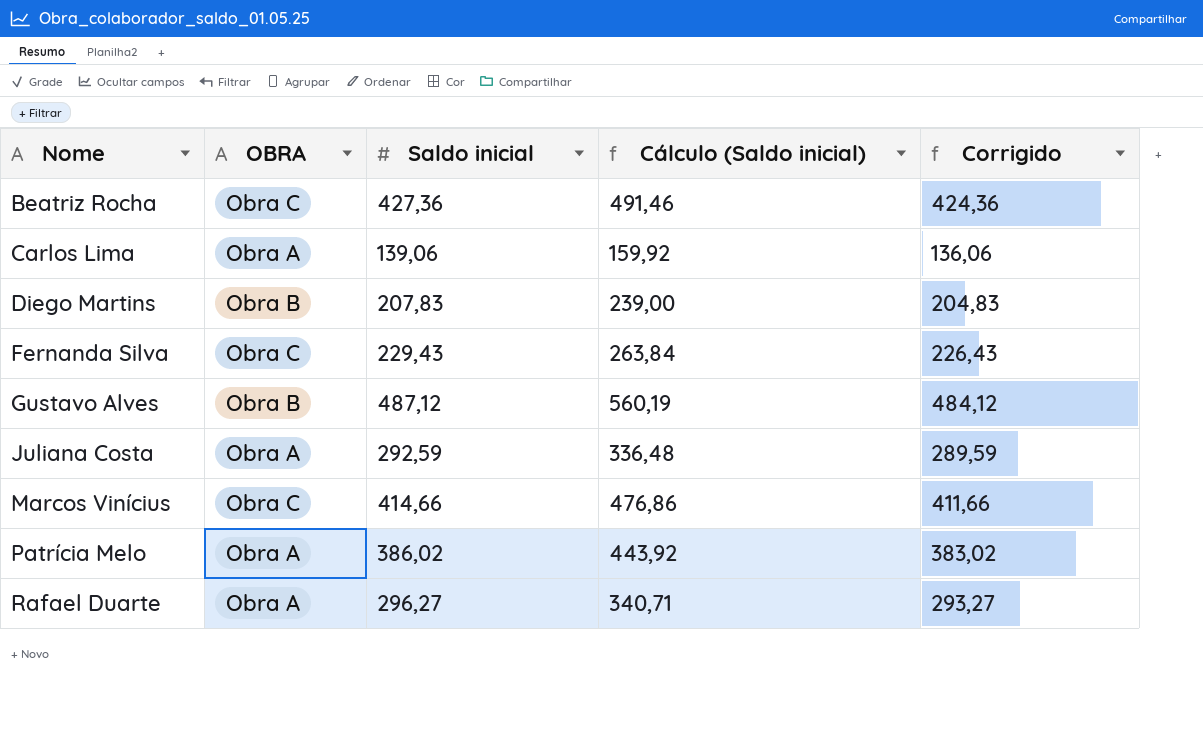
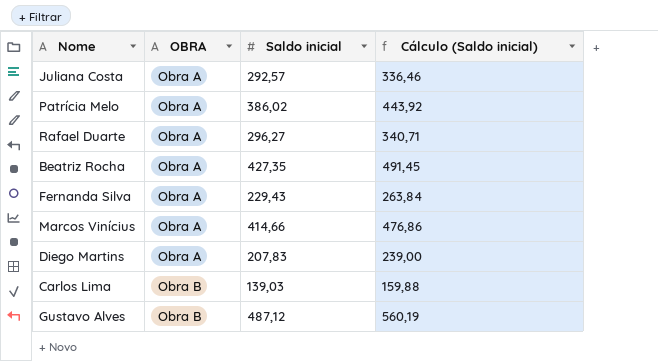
row order: Nome ascending -> OBRA ascending
column Corrigido | formula: [Saldo inicial] - 3 -> none
Juliana Costa | Saldo inicial: 292,59 -> 292,57
Juliana Costa | Cálculo (Saldo inicial): 336,48 -> 336,46
Beatriz Rocha | OBRA: Obra C -> Obra A
Beatriz Rocha | Saldo inicial: 427,36 -> 427,35
Beatriz Rocha | Cálculo (Saldo inicial): 491,46 -> 491,45
Fernanda Silva | OBRA: Obra C -> Obra A
Marcos Vinícius | OBRA: Obra C -> Obra A
Diego Martins | OBRA: Obra B -> Obra A
Carlos Lima | OBRA: Obra A -> Obra B
Carlos Lima | Saldo inicial: 139,06 -> 139,03
Carlos Lima | Cálculo (Saldo inicial): 159,92 -> 159,88

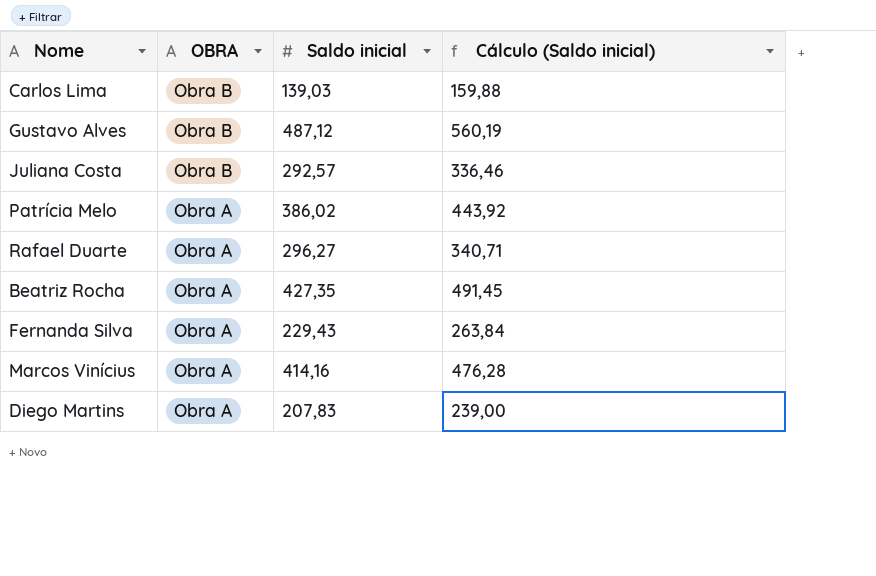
row order: OBRA ascending -> OBRA descending
Juliana Costa | OBRA: Obra A -> Obra B
Marcos Vinícius | Saldo inicial: 414,66 -> 414,16
Marcos Vinícius | Cálculo (Saldo inicial): 476,86 -> 476,28

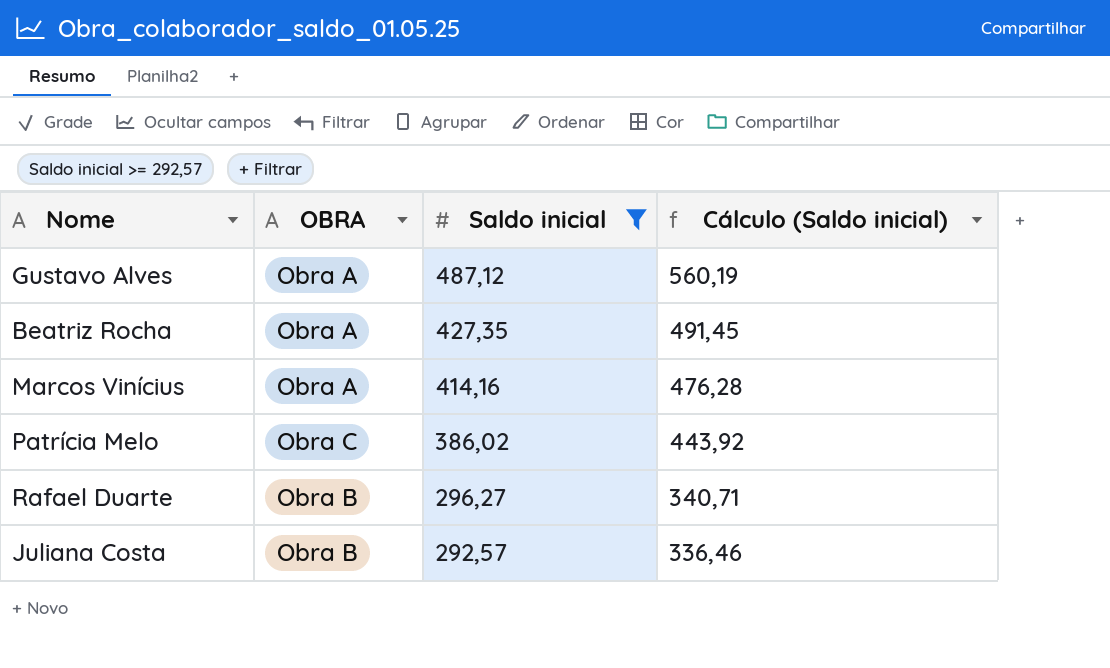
filter: none -> Saldo inicial >= 292,57
row order: OBRA descending -> Saldo inicial descending
Gustavo Alves | OBRA: Obra B -> Obra A
Patrícia Melo | OBRA: Obra A -> Obra C
Rafael Duarte | OBRA: Obra A -> Obra B

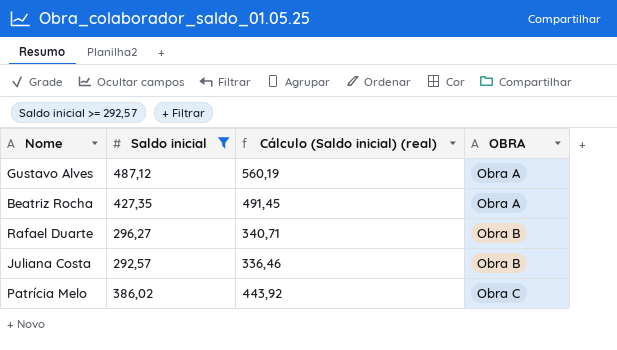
row order: Saldo inicial descending -> OBRA ascending
column name: Cálculo (Saldo inicial) -> Cálculo (Saldo inicial) (real)
column OBRA | position: 2 -> 4
row Marcos Vinícius: Obra A | 414,16 | 476,28 -> none

